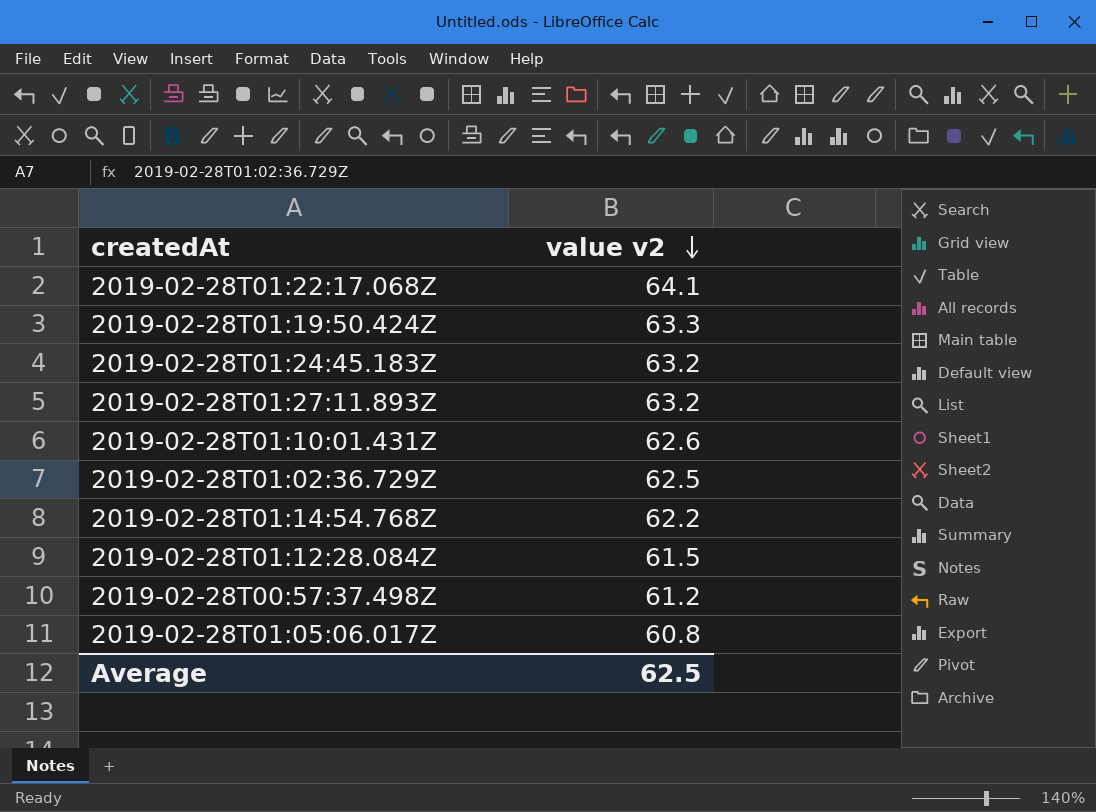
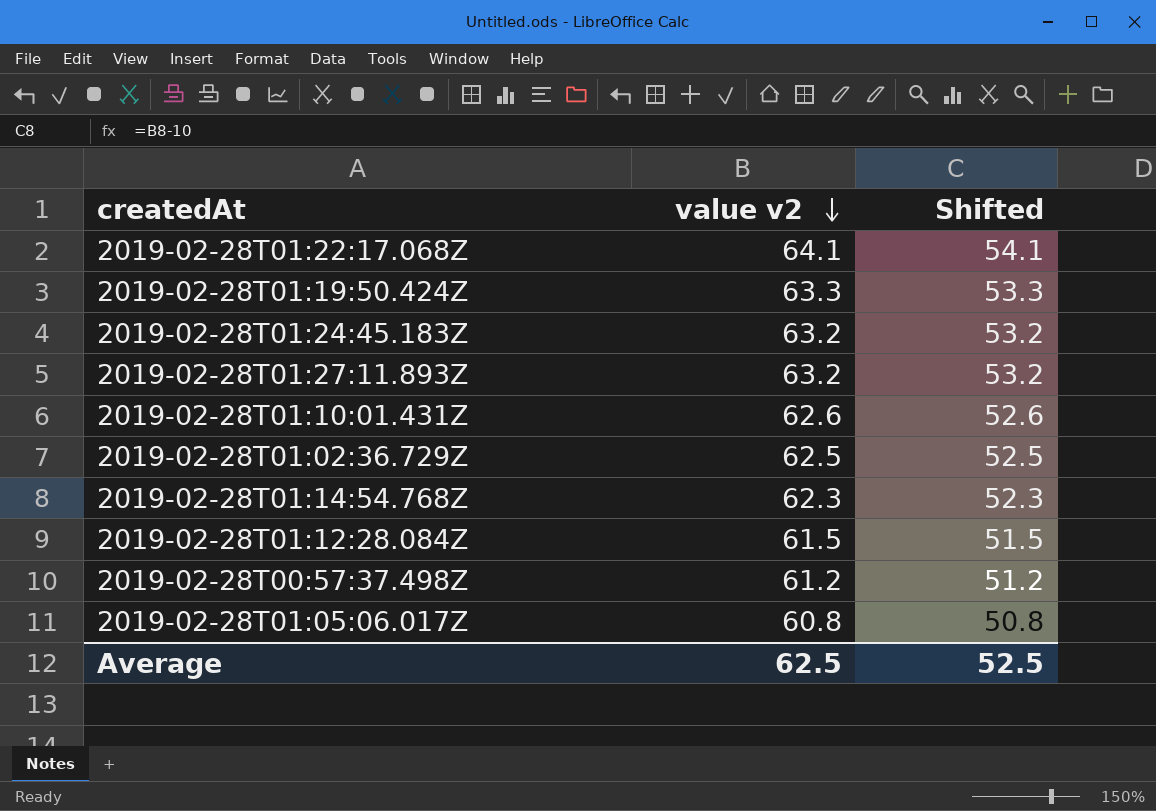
column Shifted | formula: none -> [value v2] - 10
2019-02-28T01:14:54.768Z | value v2: 62.2 -> 62.3

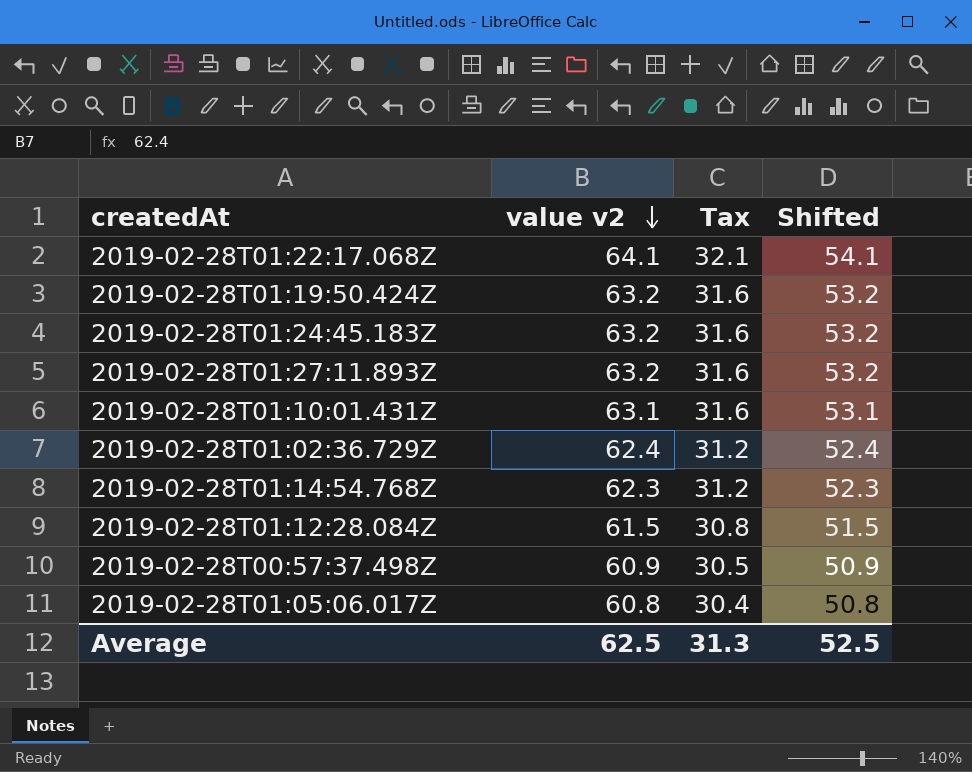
column Tax | formula: none -> [value v2] * 0.5
2019-02-28T01:19:50.424Z | value v2: 63.3 -> 63.2
2019-02-28T01:19:50.424Z | Shifted: 53.3 -> 53.2
2019-02-28T01:10:01.431Z | value v2: 62.6 -> 63.1
2019-02-28T01:10:01.431Z | Shifted: 52.6 -> 53.1
2019-02-28T01:02:36.729Z | value v2: 62.5 -> 62.4
2019-02-28T01:02:36.729Z | Shifted: 52.5 -> 52.4
2019-02-28T00:57:37.498Z | value v2: 61.2 -> 60.9
2019-02-28T00:57:37.498Z | Shifted: 51.2 -> 50.9

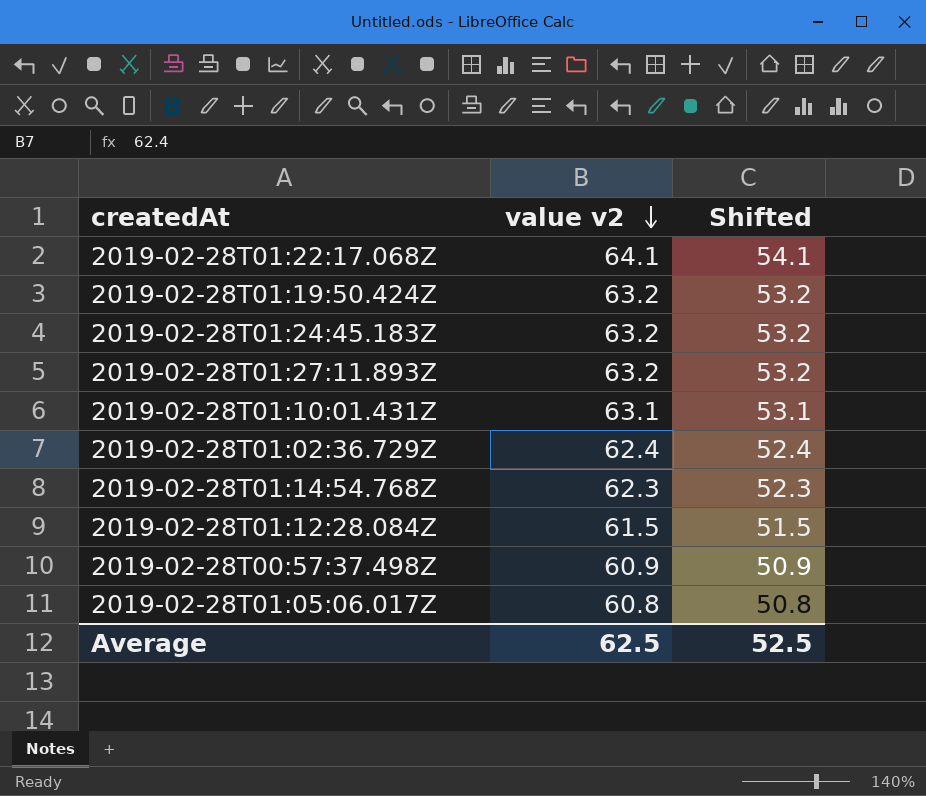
column Tax | formula: [value v2] * 0.5 -> none

